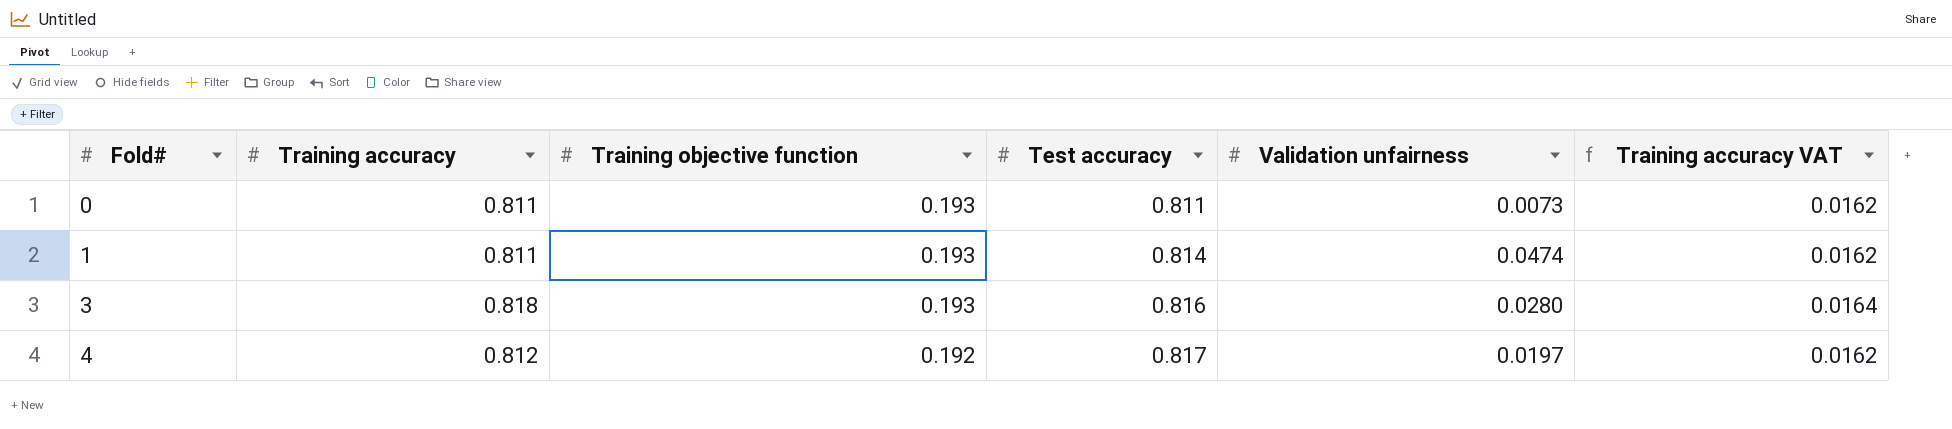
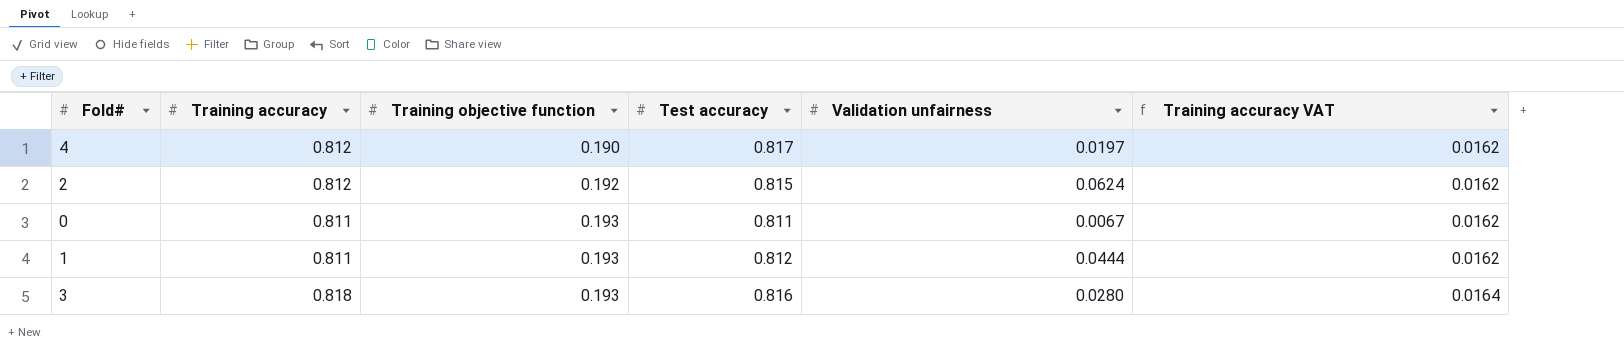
row order: Fold# ascending -> Training objective function ascending
4 | Training objective function: 0.192 -> 0.190
row 2: none -> 0.812 | 0.192 | 0.815 | 0.0624 | 0.0162
0 | Validation unfairness: 0.0073 -> 0.0067
1 | Test accuracy: 0.814 -> 0.812
1 | Validation unfairness: 0.0474 -> 0.0444

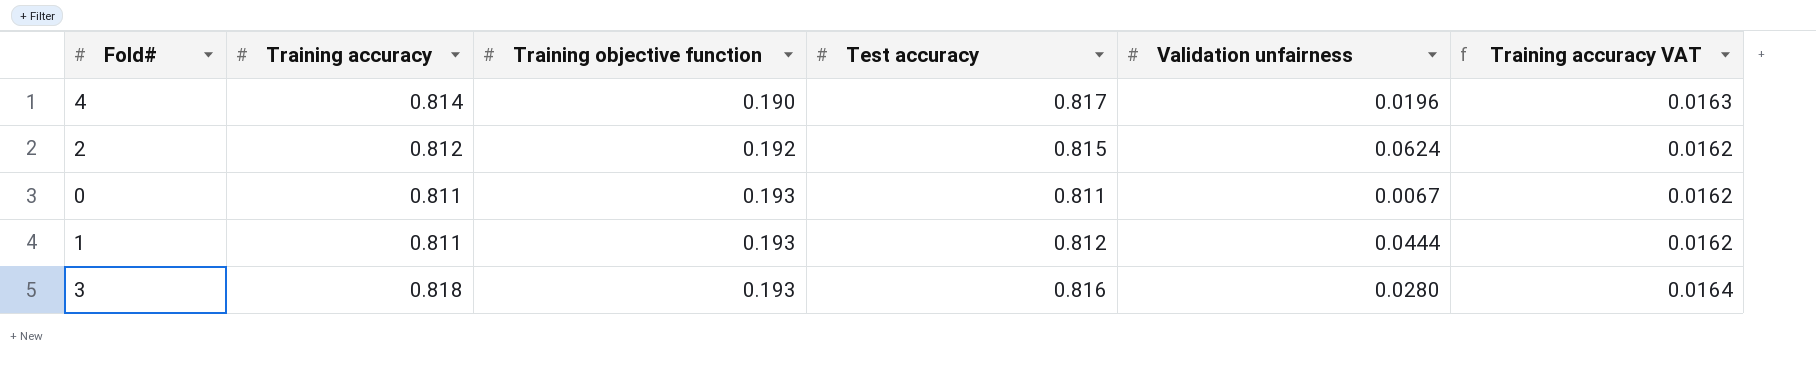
4 | Training accuracy: 0.812 -> 0.814
4 | Validation unfairness: 0.0197 -> 0.0196
4 | Training accuracy VAT: 0.0162 -> 0.0163

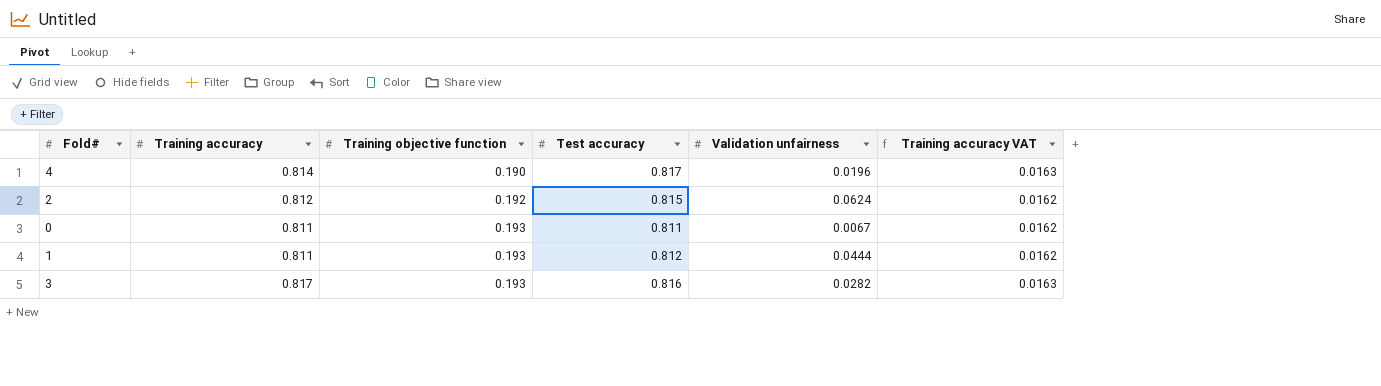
3 | Training accuracy: 0.818 -> 0.817
3 | Validation unfairness: 0.0280 -> 0.0282
3 | Training accuracy VAT: 0.0164 -> 0.0163

